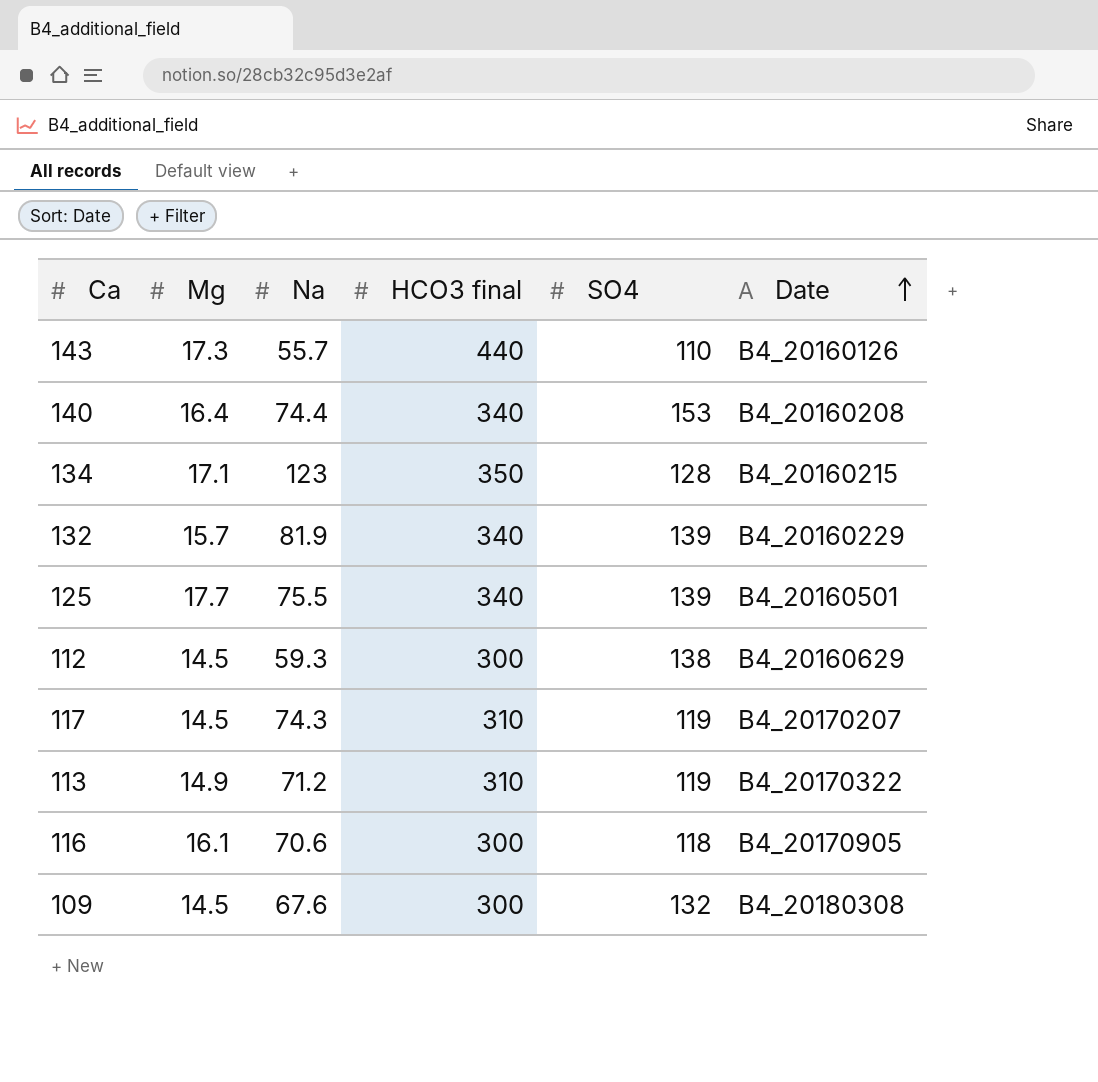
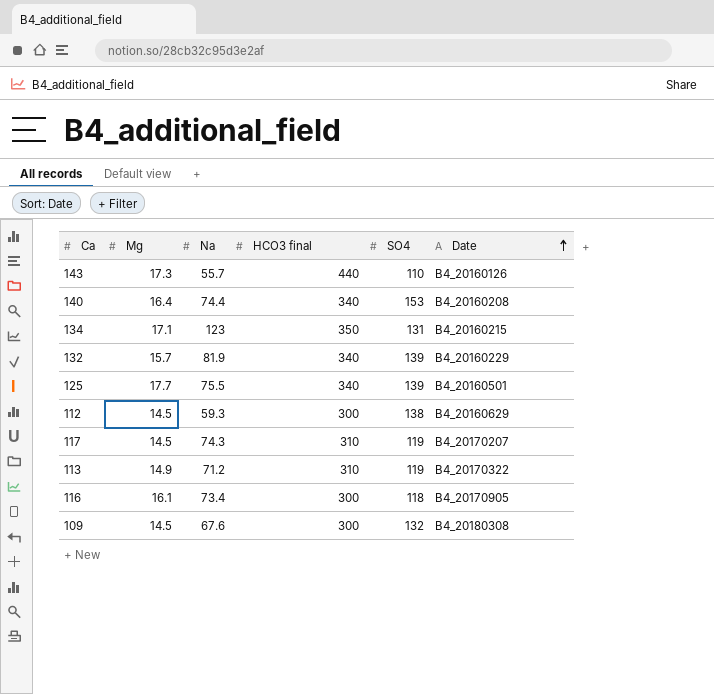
134 | SO4: 128 -> 131
116 | Na: 70.6 -> 73.4

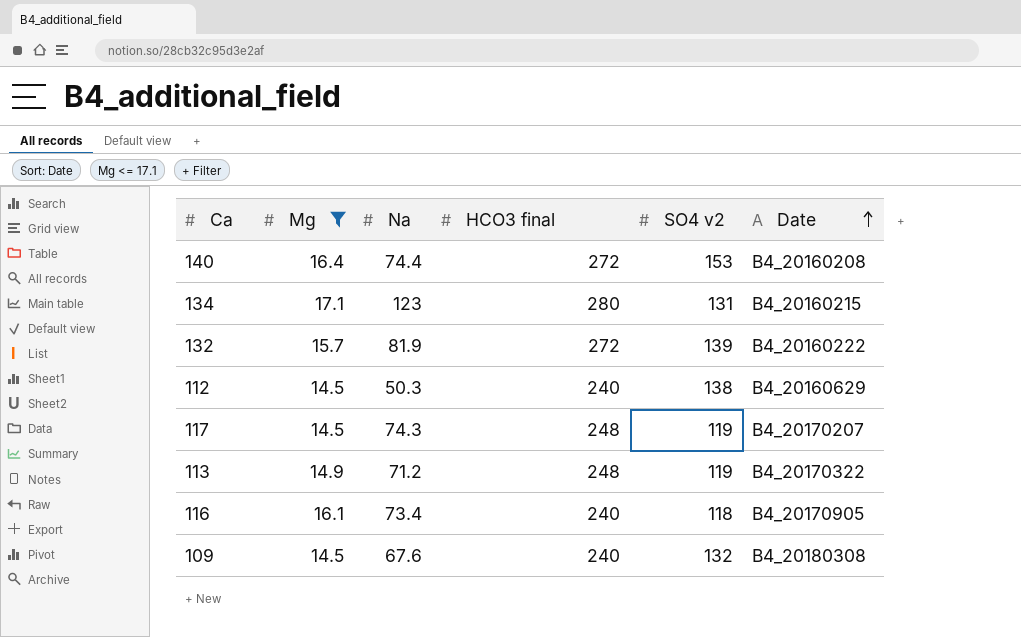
filter: none -> Mg <= 17.1
column name: SO4 -> SO4 v2
140 | HCO3 final: 340 -> 272
134 | HCO3 final: 350 -> 280
132 | HCO3 final: 340 -> 272
132 | Date: B4_20160229 -> B4_20160222
112 | Na: 59.3 -> 50.3
112 | HCO3 final: 300 -> 240
117 | HCO3 final: 310 -> 248
113 | HCO3 final: 310 -> 248
116 | HCO3 final: 300 -> 240
109 | HCO3 final: 300 -> 240

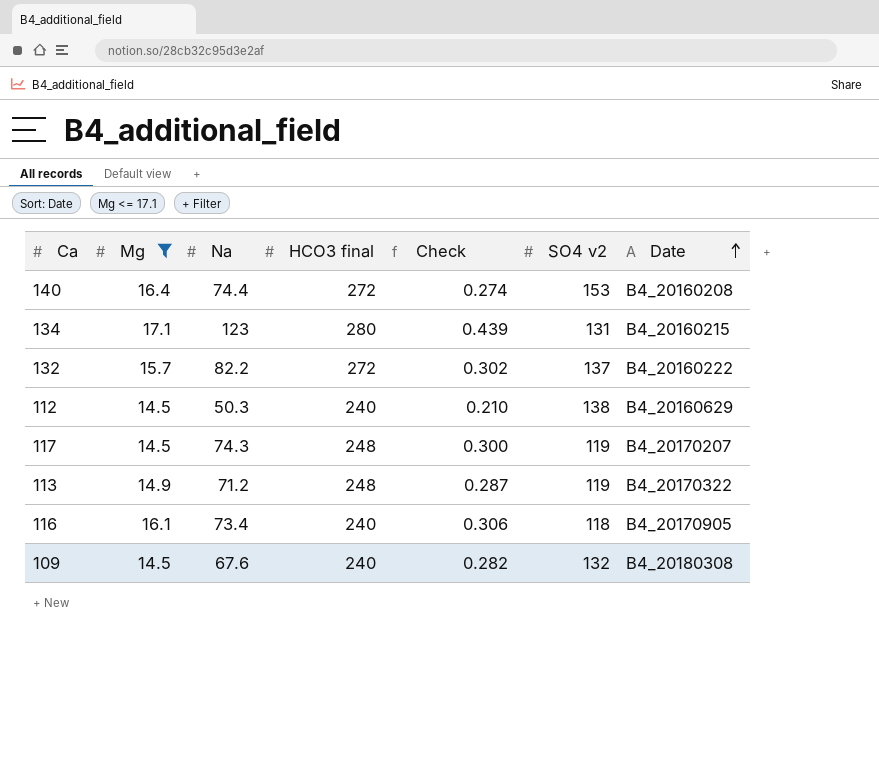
column Check | formula: none -> [Na] / [HCO3 final]
132 | Na: 81.9 -> 82.2
132 | SO4 v2: 139 -> 137

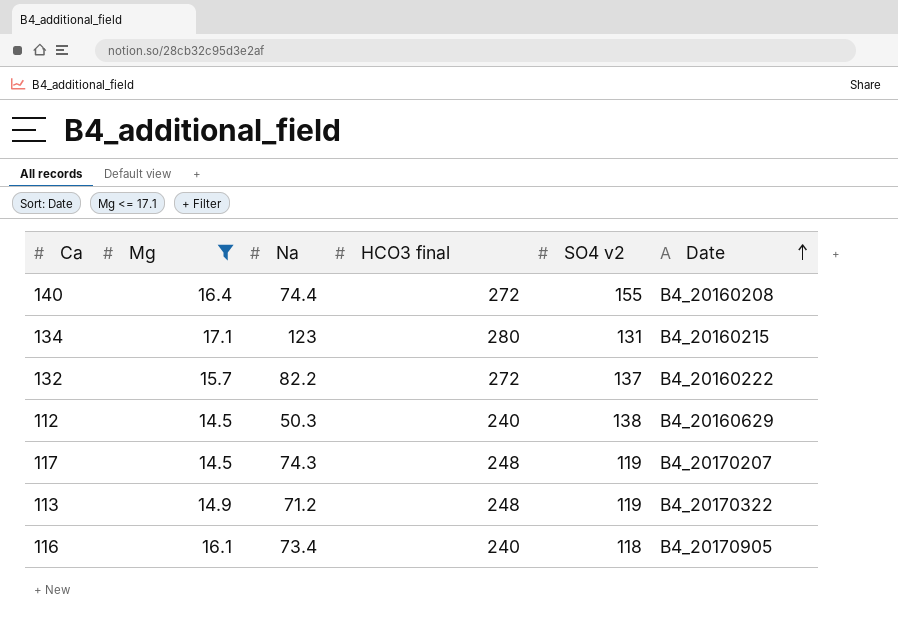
column Check | formula: [Na] / [HCO3 final] -> none
row 109: 14.5 | 67.6 | 240 | 0.282 | 132 | B4_20180308 -> none
140 | SO4 v2: 153 -> 155

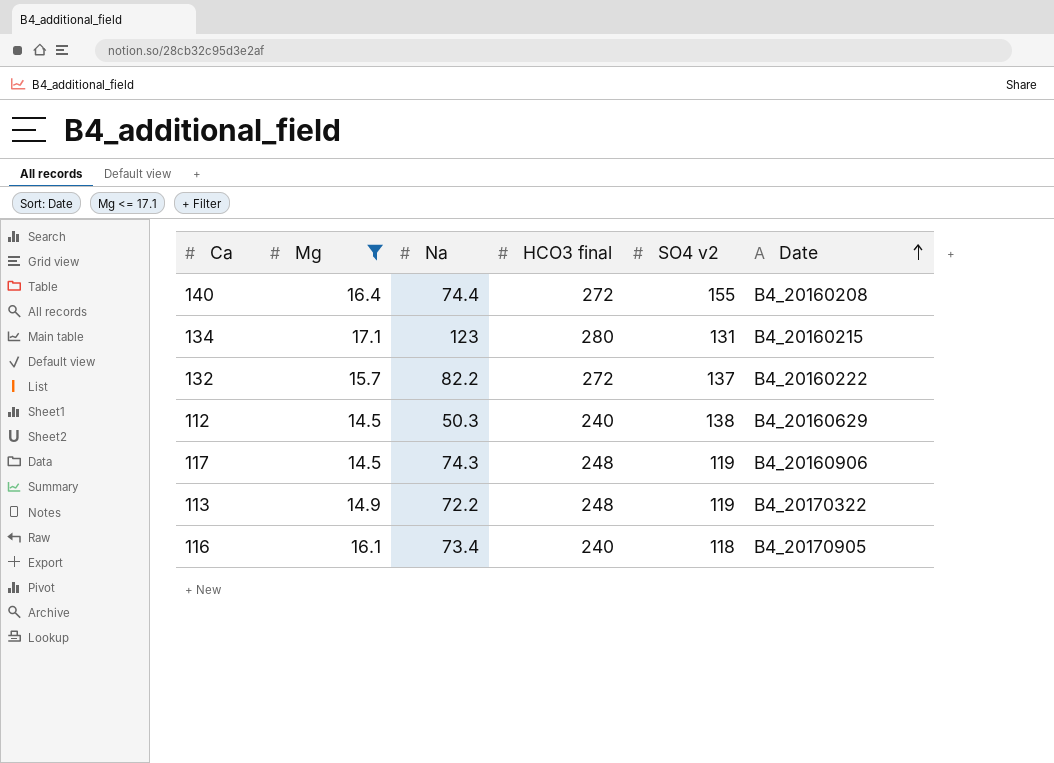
117 | Date: B4_20170207 -> B4_20160906
113 | Na: 71.2 -> 72.2

